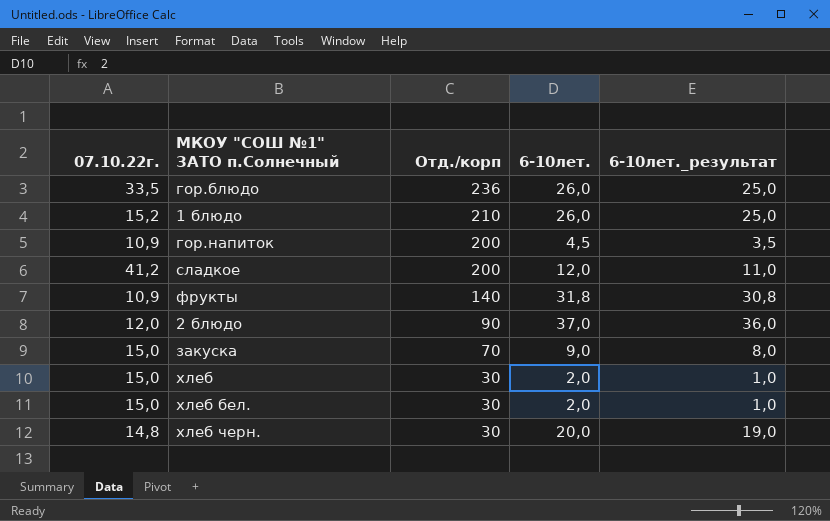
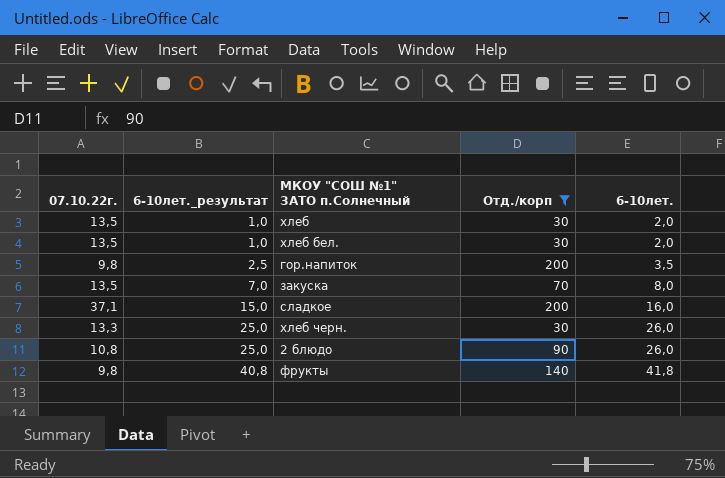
filter: none -> Отд./корп <= 200
row order: Отд./корп descending -> 6-10лет._результат ascending
column 6-10лет._результат | position: 5 -> 2
хлеб | 07.10.22г.: 15,0 -> 13,5
хлеб бел. | 07.10.22г.: 15,0 -> 13,5
гор.напиток | 07.10.22г.: 10,9 -> 9,8
гор.напиток | 6-10лет._результат: 3,5 -> 2,5
гор.напиток | 6-10лет.: 4,5 -> 3,5
закуска | 07.10.22г.: 15,0 -> 13,5
закуска | 6-10лет._результат: 8,0 -> 7,0
закуска | 6-10лет.: 9,0 -> 8,0
сладкое | 07.10.22г.: 41,2 -> 37,1
сладкое | 6-10лет._результат: 11,0 -> 15,0
сладкое | 6-10лет.: 12,0 -> 16,0
хлеб черн. | 07.10.22г.: 14,8 -> 13,3
хлеб черн. | 6-10лет._результат: 19,0 -> 25,0
хлеб черн. | 6-10лет.: 20,0 -> 26,0
2 блюдо | 07.10.22г.: 12,0 -> 10,8
2 блюдо | 6-10лет._результат: 36,0 -> 25,0
2 блюдо | 6-10лет.: 37,0 -> 26,0
фрукты | 07.10.22г.: 10,9 -> 9,8
фрукты | 6-10лет._результат: 30,8 -> 40,8
фрукты | 6-10лет.: 31,8 -> 41,8

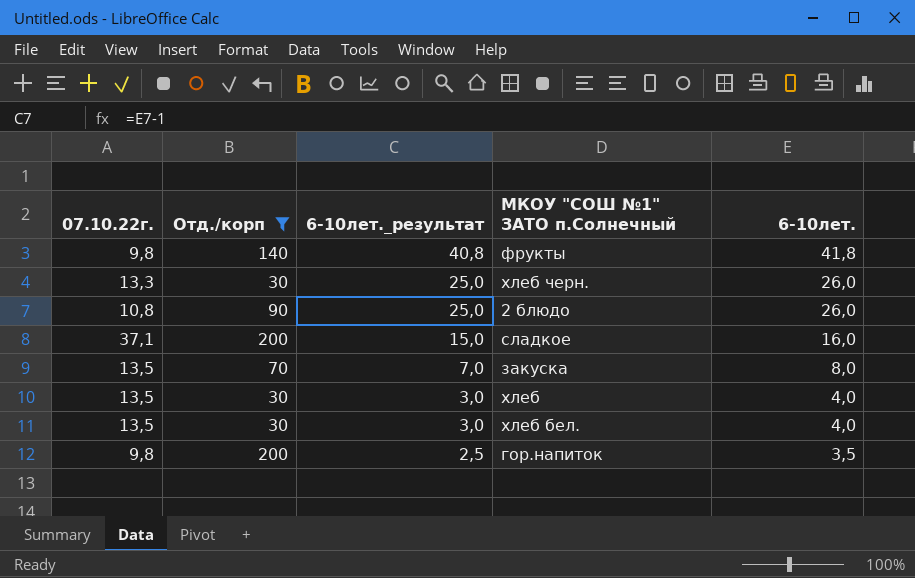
row order: 6-10лет._результат ascending -> 6-10лет._результат descending
column Отд./корп | position: 4 -> 2
хлеб | 6-10лет._результат: 1,0 -> 3,0
хлеб | 6-10лет.: 2,0 -> 4,0
хлеб бел. | 6-10лет._результат: 1,0 -> 3,0
хлеб бел. | 6-10лет.: 2,0 -> 4,0

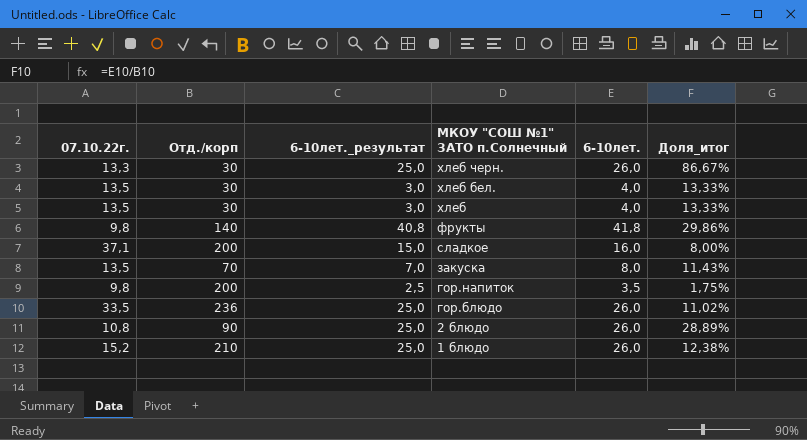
filter: Отд./корп <= 200 -> none
row order: 6-10лет._результат descending -> МКОУ "СОШ №1" ЗАТО п.Солнечный descending
column Доля_итог | formula: none -> [6-10лет.] / [Отд./корп]

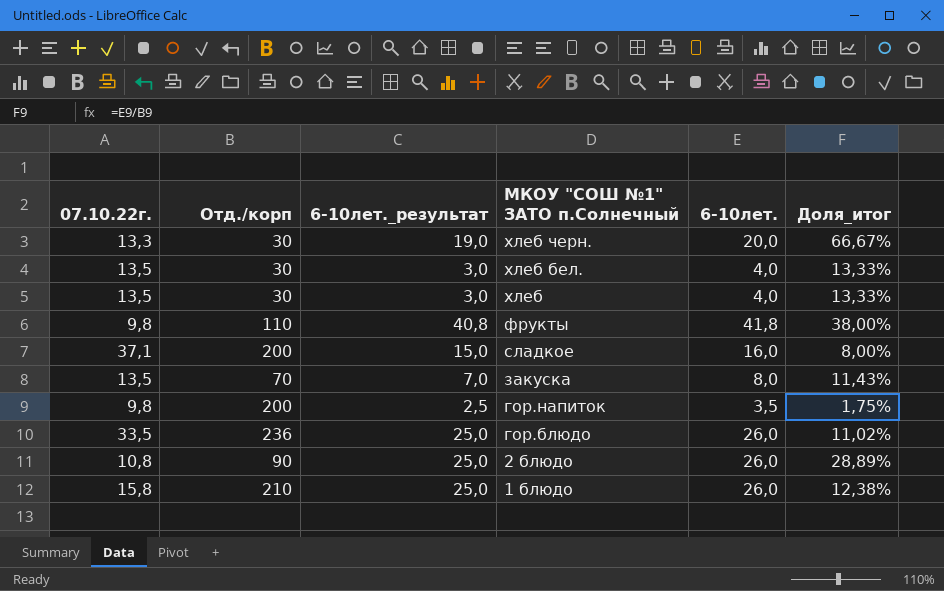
хлеб черн. | 6-10лет._результат: 25,0 -> 19,0
хлеб черн. | 6-10лет.: 26,0 -> 20,0
хлеб черн. | Доля_итог: 86,67% -> 66,67%
фрукты | Отд./корп: 140 -> 110
фрукты | Доля_итог: 29,86% -> 38,00%
1 блюдо | 07.10.22г.: 15,2 -> 15,8

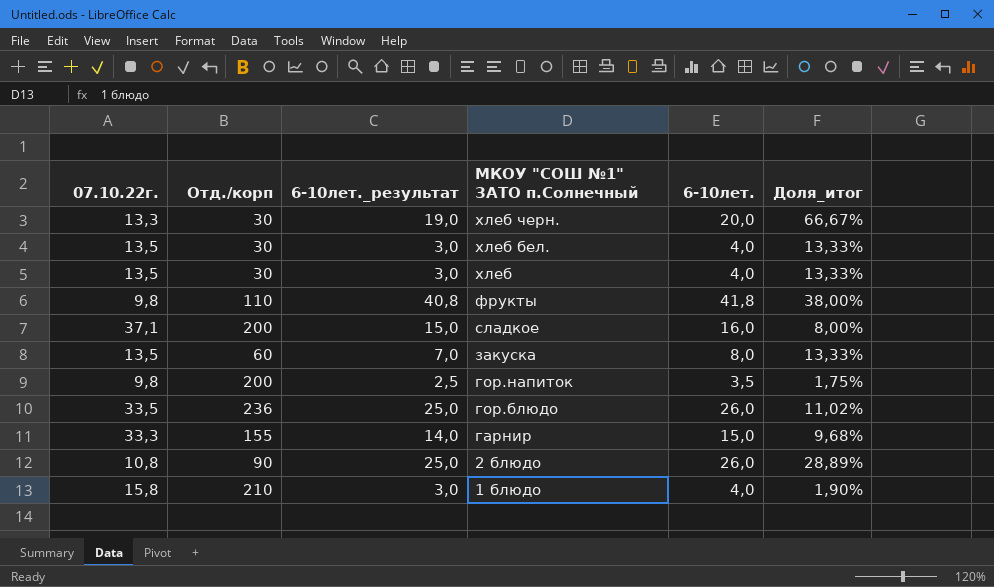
закуска | Отд./корп: 70 -> 60
закуска | Доля_итог: 11,43% -> 13,33%
row гарнир: none -> 33,3 | 155 | 14,0 | 15,0 | 9,68%
1 блюдо | 6-10лет._результат: 25,0 -> 3,0
1 блюдо | 6-10лет.: 26,0 -> 4,0
1 блюдо | Доля_итог: 12,38% -> 1,90%

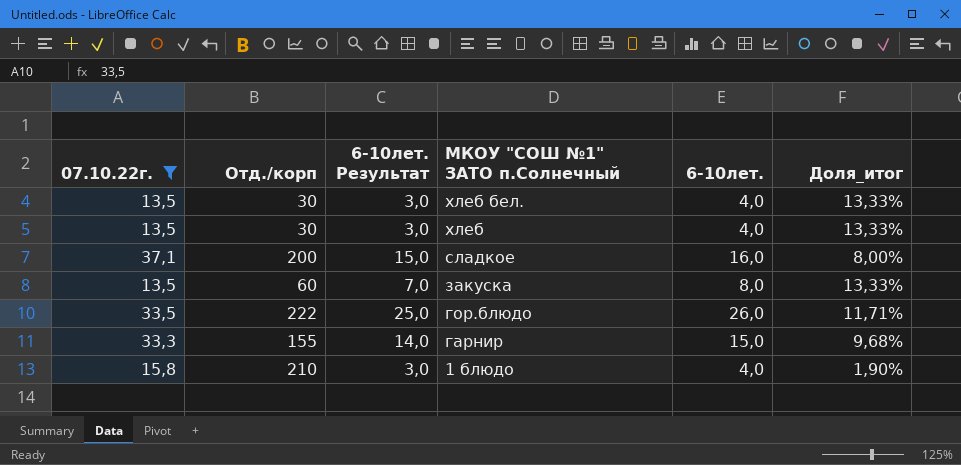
filter: none -> 07.10.22г. >= 13,5
column name: 6-10лет._результат -> 6-10лет. Результат
гор.блюдо | Отд./корп: 236 -> 222
гор.блюдо | Доля_итог: 11,02% -> 11,71%

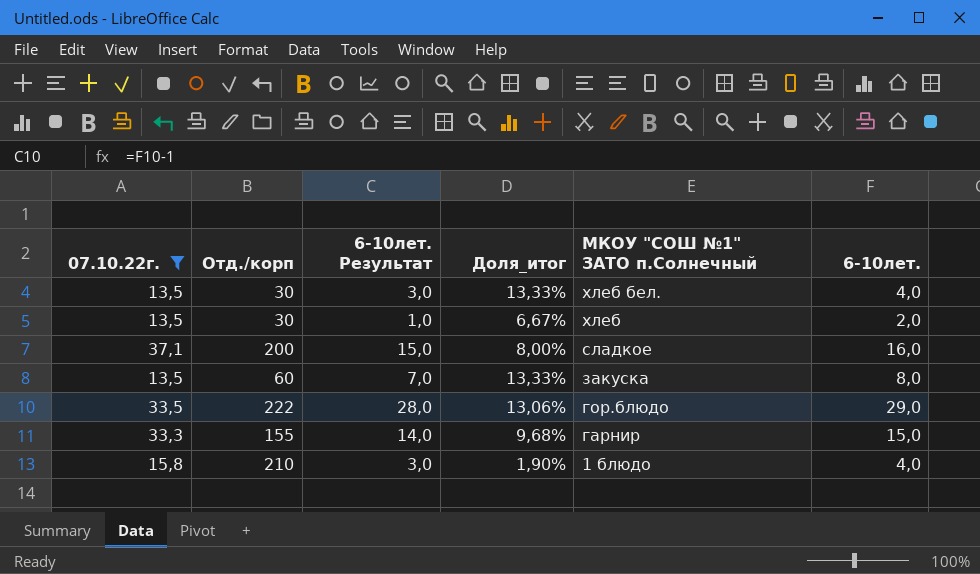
column Доля_итог | position: 6 -> 4
хлеб | 6-10лет. Результат: 3,0 -> 1,0
хлеб | Доля_итог: 13,33% -> 6,67%
хлеб | 6-10лет.: 4,0 -> 2,0
гор.блюдо | 6-10лет. Результат: 25,0 -> 28,0
гор.блюдо | Доля_итог: 11,71% -> 13,06%
гор.блюдо | 6-10лет.: 26,0 -> 29,0

